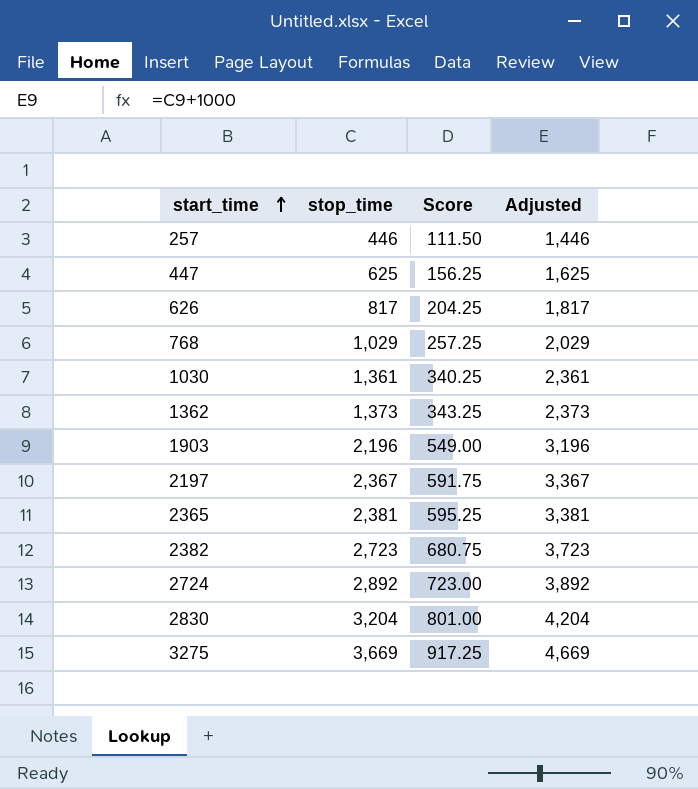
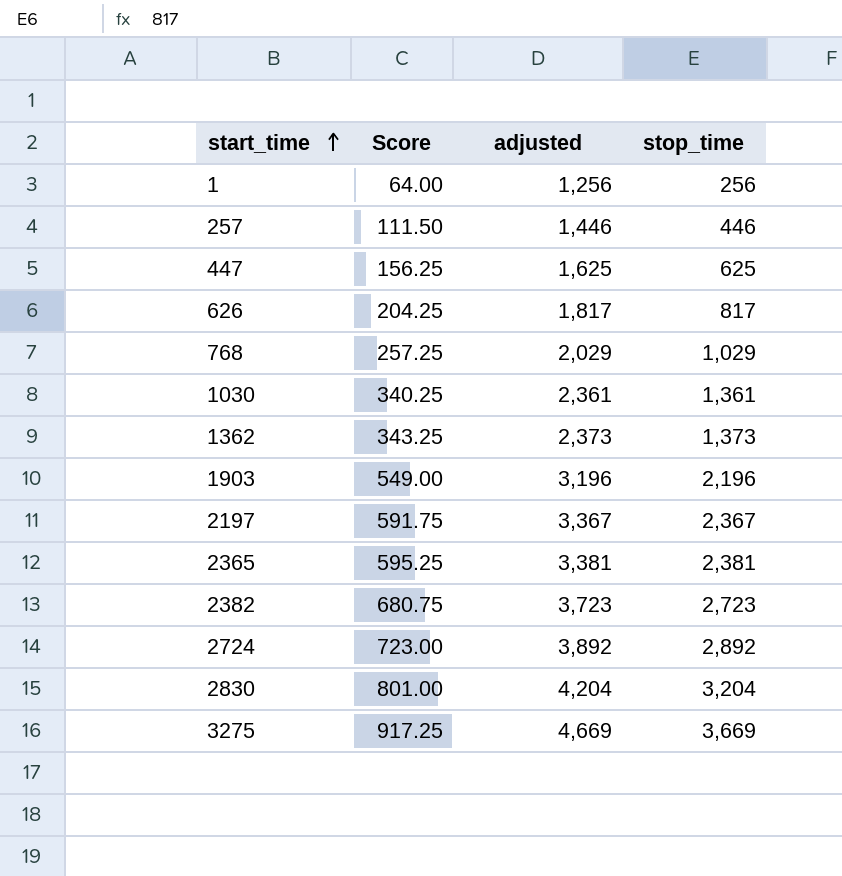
column name: Adjusted -> adjusted
column stop_time | position: 2 -> 4
row 1: none -> 64.00 | 1,256 | 256

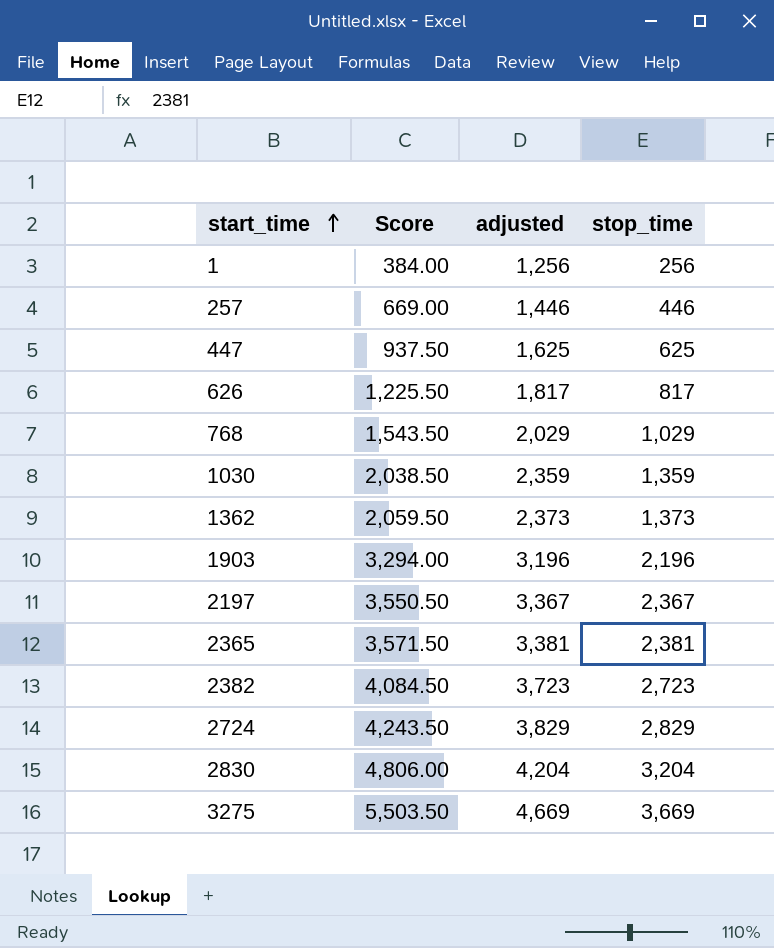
column Score | formula: [stop_time] * 0.25 -> [stop_time] * 1.5
1030 | adjusted: 2,361 -> 2,359
1030 | stop_time: 1,361 -> 1,359
2724 | adjusted: 3,892 -> 3,829
2724 | stop_time: 2,892 -> 2,829

